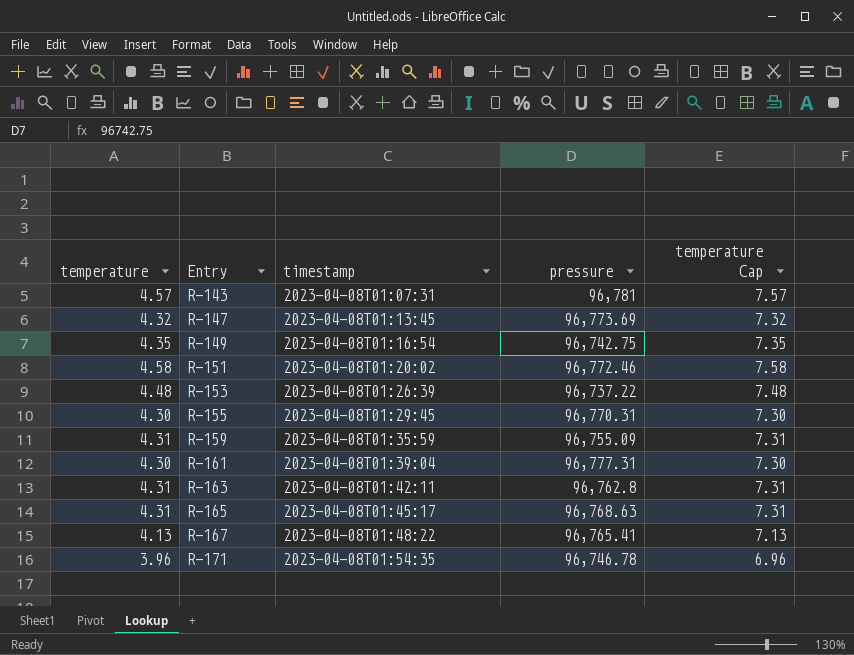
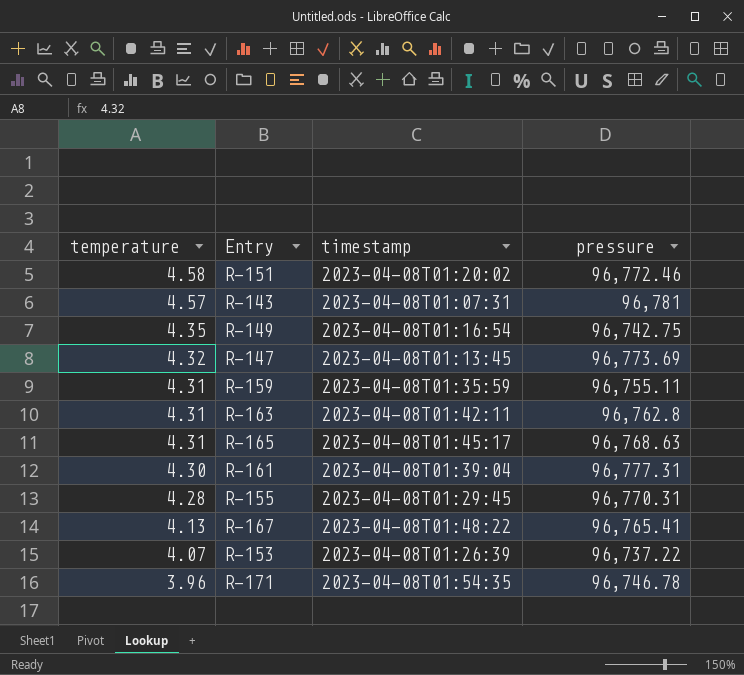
row order: Entry ascending -> temperature descending
column temperature Cap | formula: [temperature] + 3 -> none
R-159 | pressure: 96,755.09 -> 96,755.11
R-155 | temperature: 4.30 -> 4.28
R-153 | temperature: 4.48 -> 4.07

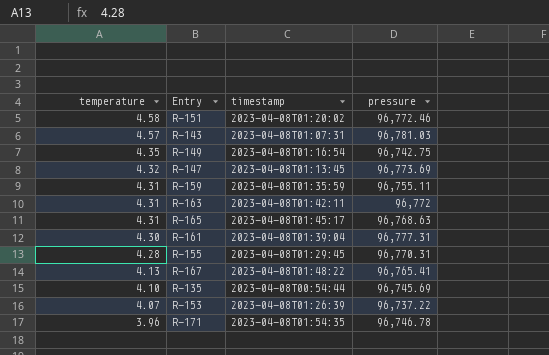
R-143 | pressure: 96,781 -> 96,781.03
R-163 | pressure: 96,762.8 -> 96,772
row R-135: none -> 4.10 | 2023-04-08T00:54:44 | 96,745.69

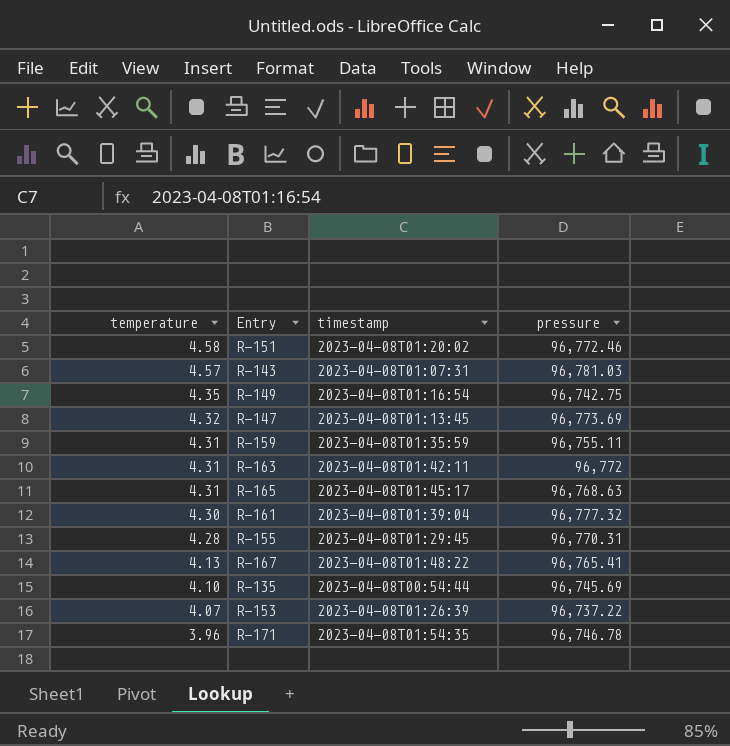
R-161 | pressure: 96,777.31 -> 96,777.32

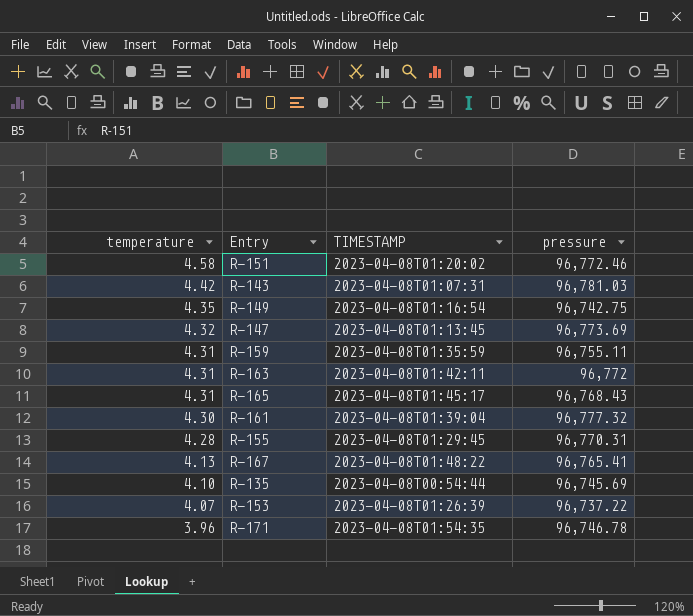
column name: timestamp -> TIMESTAMP
R-143 | temperature: 4.57 -> 4.42
R-165 | pressure: 96,768.63 -> 96,768.43

